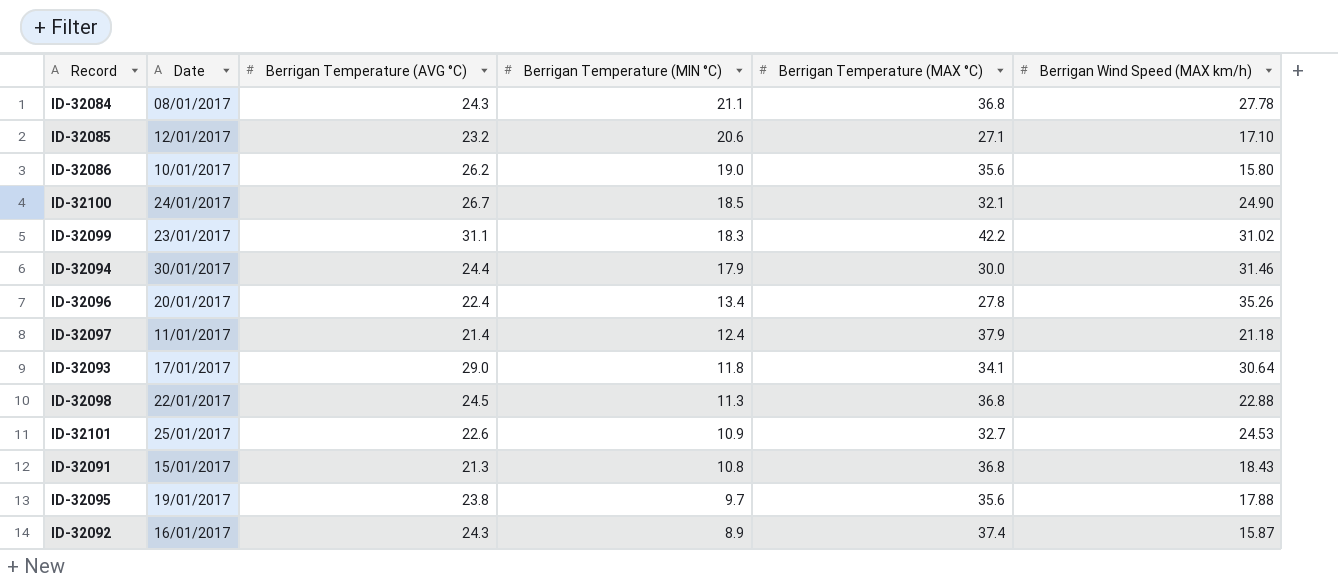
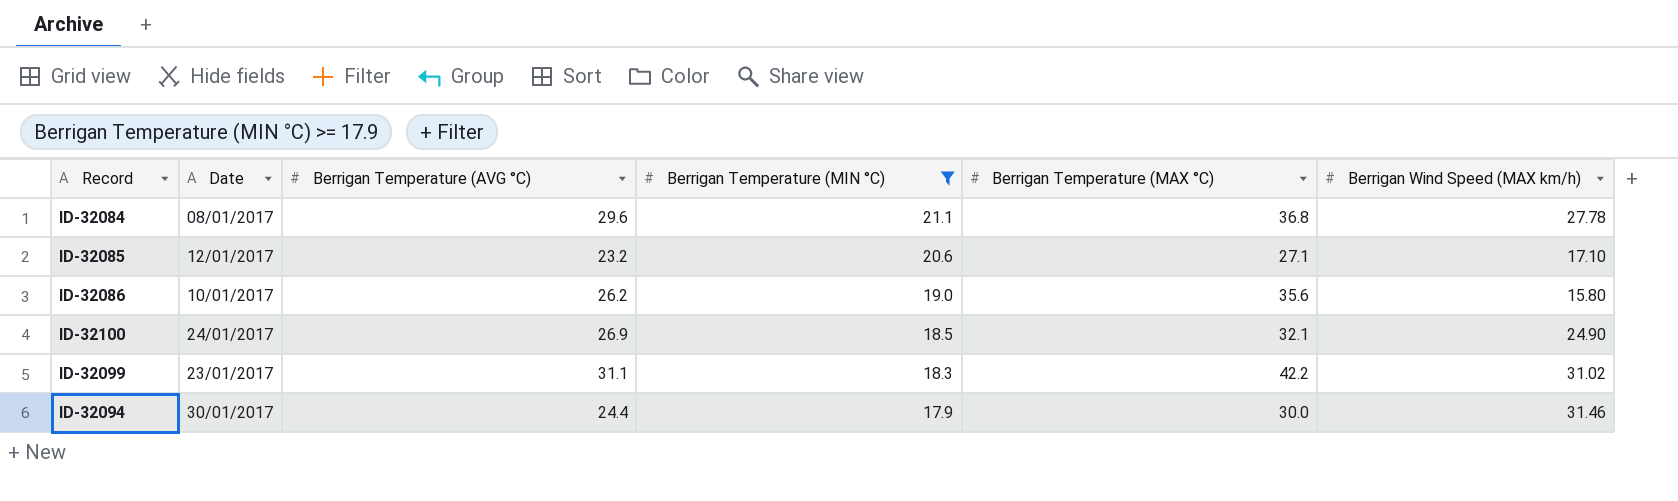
filter: none -> Berrigan Temperature (MIN °C) >= 17.9
ID-32084 | Berrigan Temperature (AVG °C): 24.3 -> 29.6
ID-32100 | Berrigan Temperature (AVG °C): 26.7 -> 26.9

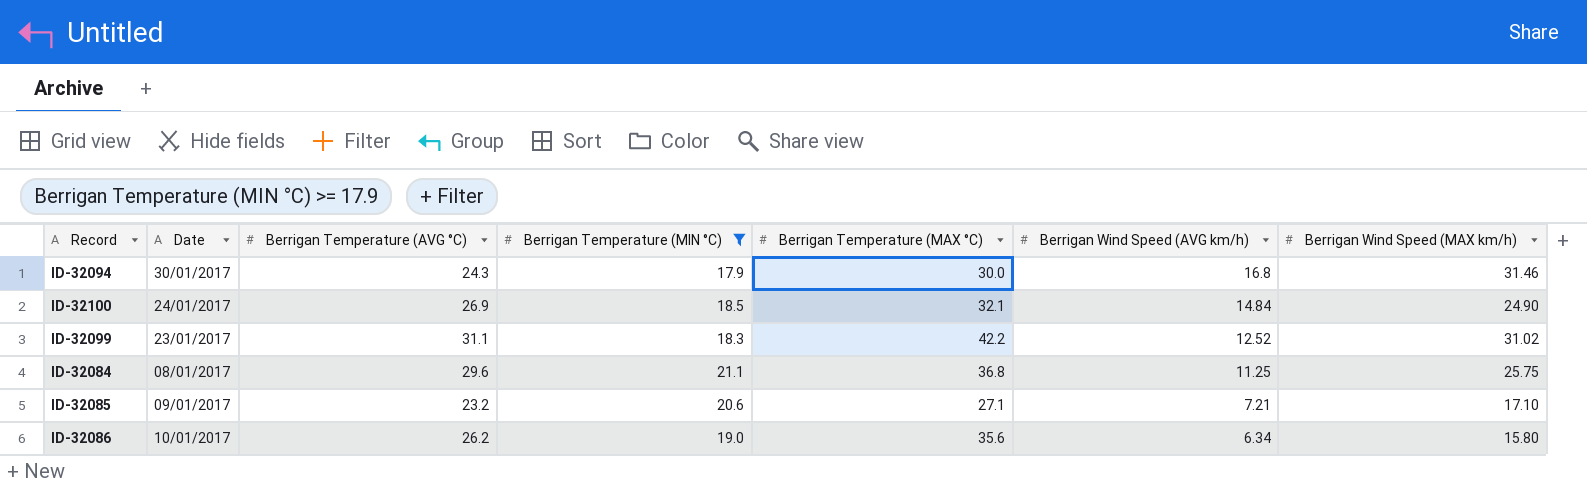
row order: Berrigan Temperature (MIN °C) descending -> Berrigan Wind Speed (AVG km/h) descending
column Berrigan Wind Speed (AVG km/h) | position: none -> 6
ID-32094 | Berrigan Temperature (AVG °C): 24.4 -> 24.3
ID-32084 | Berrigan Wind Speed (MAX km/h): 27.78 -> 25.75
ID-32085 | Date: 12/01/2017 -> 09/01/2017

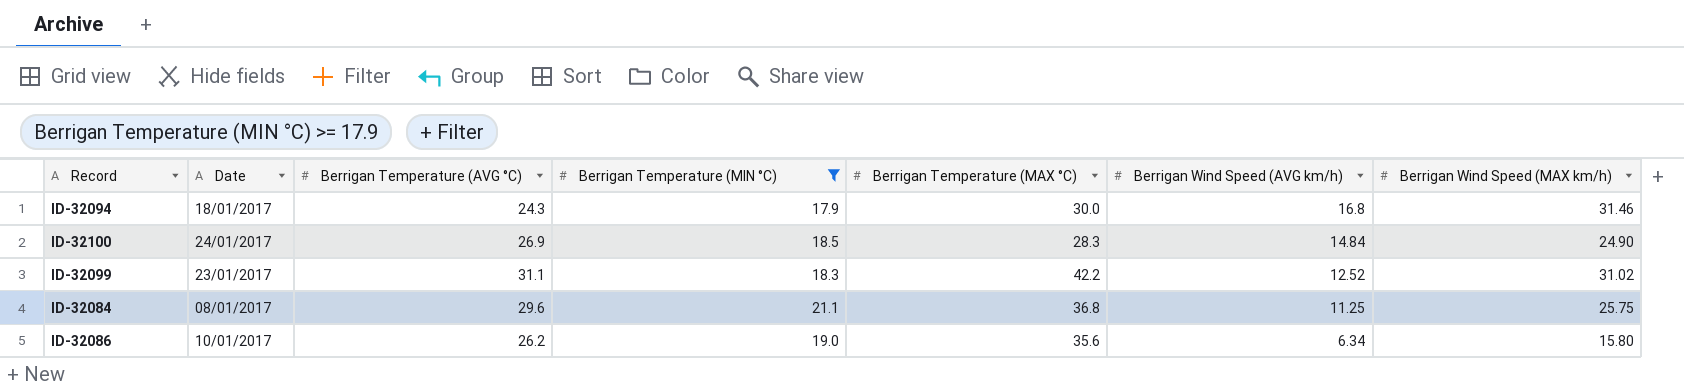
row ID-32085: 09/01/2017 | 23.2 | 20.6 | 27.1 | 7.21 | 17.10 -> none
ID-32094 | Date: 30/01/2017 -> 18/01/2017
ID-32100 | Berrigan Temperature (MAX °C): 32.1 -> 28.3

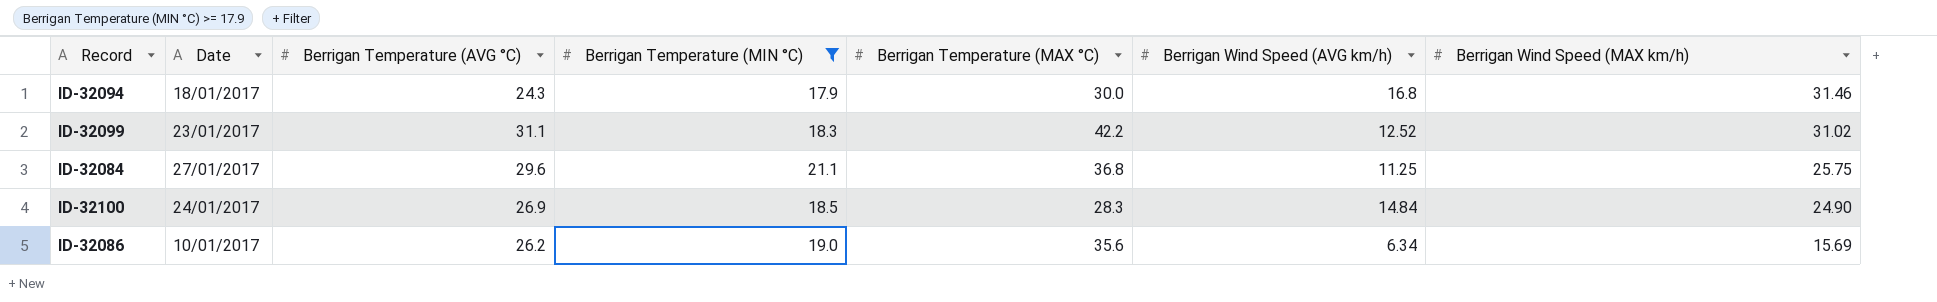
row order: Berrigan Wind Speed (AVG km/h) descending -> Berrigan Wind Speed (MAX km/h) descending
ID-32084 | Date: 08/01/2017 -> 27/01/2017
ID-32086 | Berrigan Wind Speed (MAX km/h): 15.80 -> 15.69

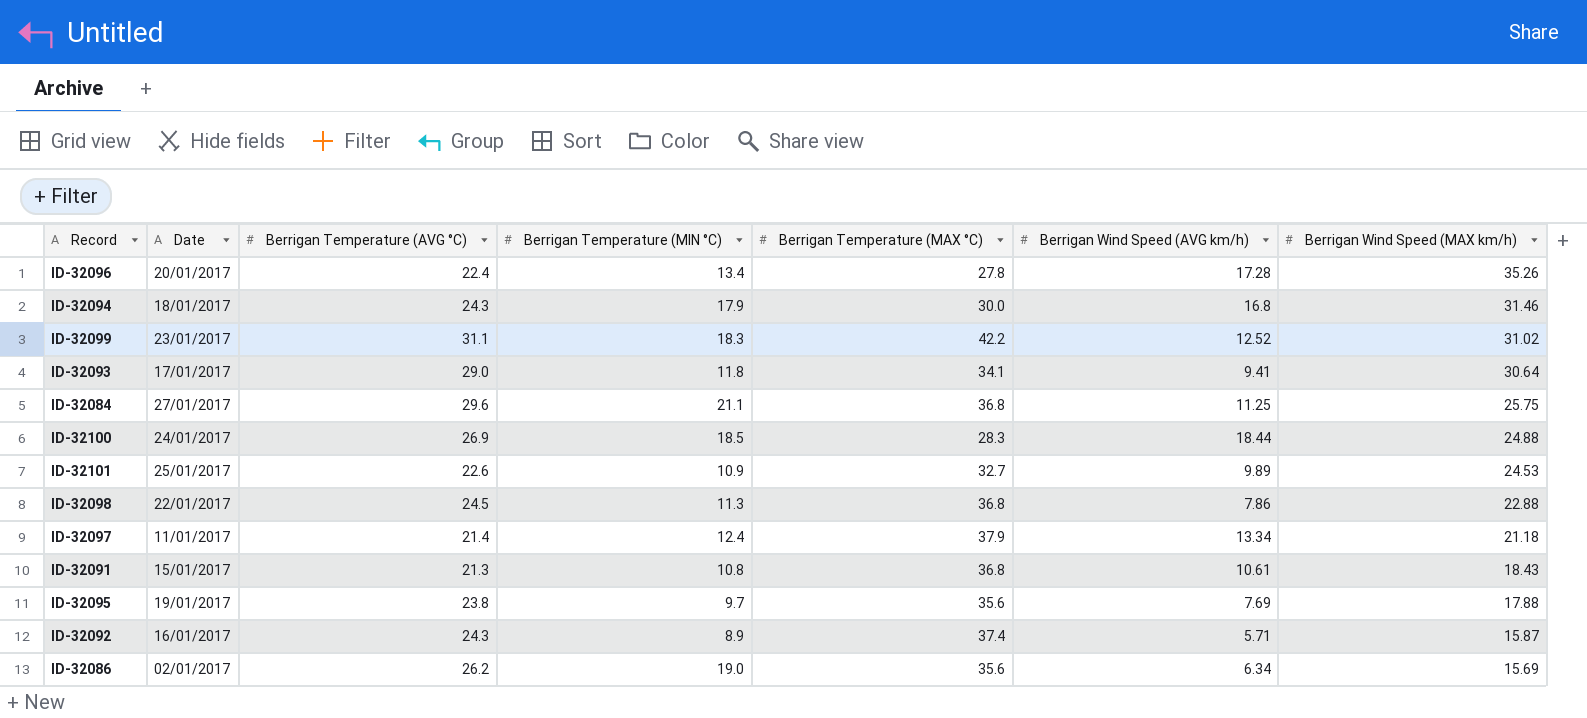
filter: Berrigan Temperature (MIN °C) >= 17.9 -> none
ID-32100 | Berrigan Wind Speed (AVG km/h): 14.84 -> 18.44
ID-32100 | Berrigan Wind Speed (MAX km/h): 24.90 -> 24.88
ID-32086 | Date: 10/01/2017 -> 02/01/2017

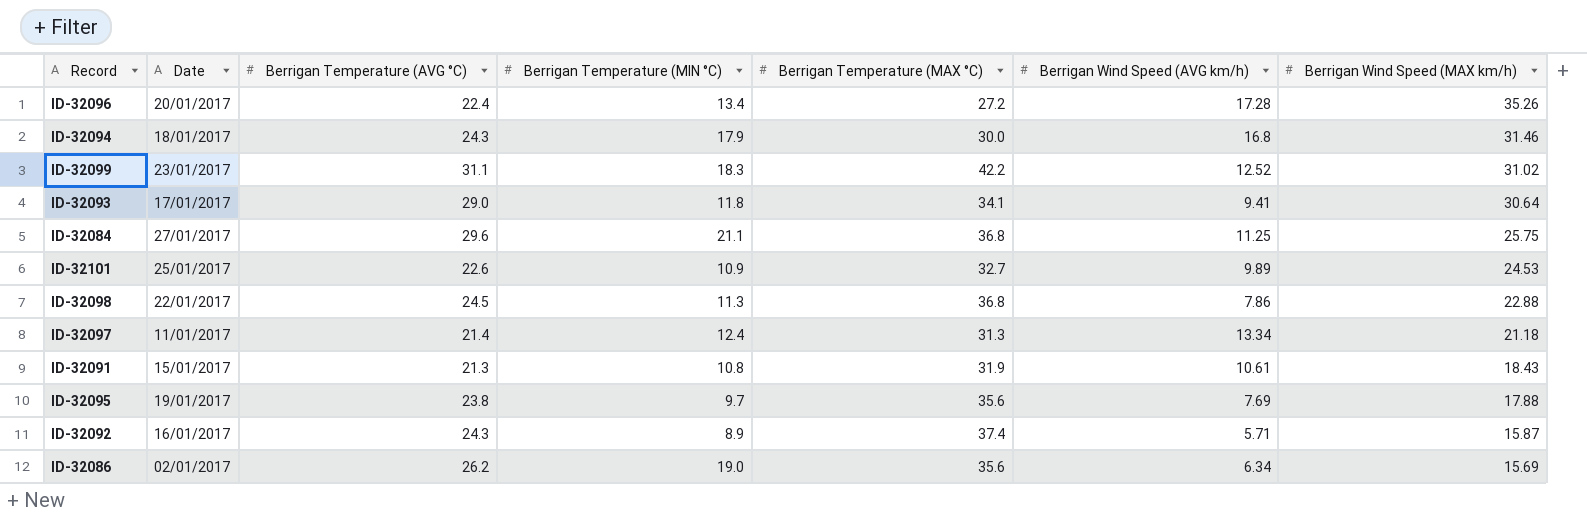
row ID-32100: 24/01/2017 | 26.9 | 18.5 | 28.3 | 18.44 | 24.88 -> none
ID-32096 | Berrigan Temperature (MAX °C): 27.8 -> 27.2
ID-32097 | Berrigan Temperature (MAX °C): 37.9 -> 31.3
ID-32091 | Berrigan Temperature (MAX °C): 36.8 -> 31.9

